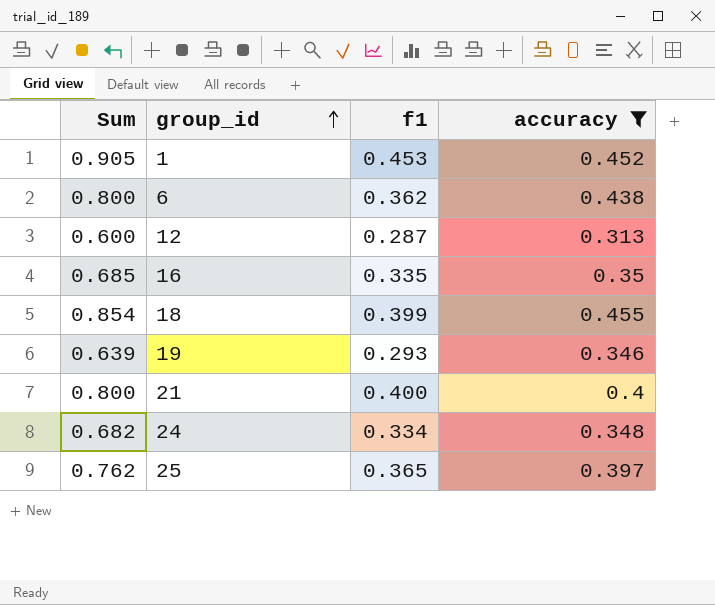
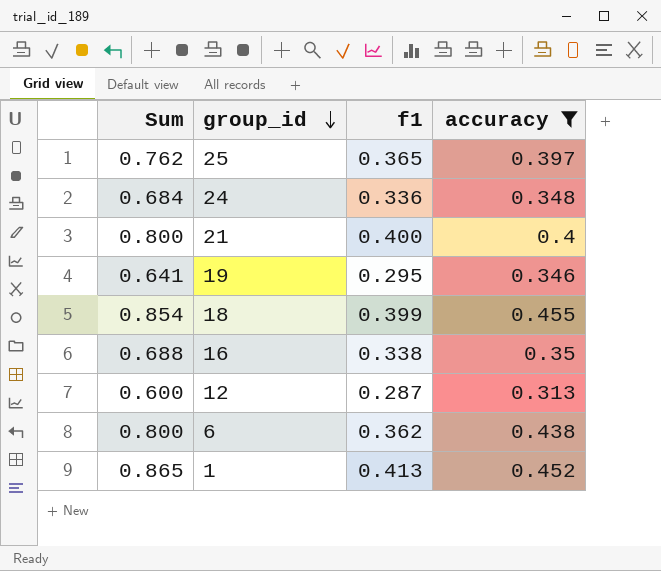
row order: group_id ascending -> group_id descending
24 | Sum: 0.682 -> 0.684
24 | f1: 0.334 -> 0.336
19 | Sum: 0.639 -> 0.641
19 | f1: 0.293 -> 0.295
16 | Sum: 0.685 -> 0.688
16 | f1: 0.335 -> 0.338
1 | Sum: 0.905 -> 0.865
1 | f1: 0.453 -> 0.413

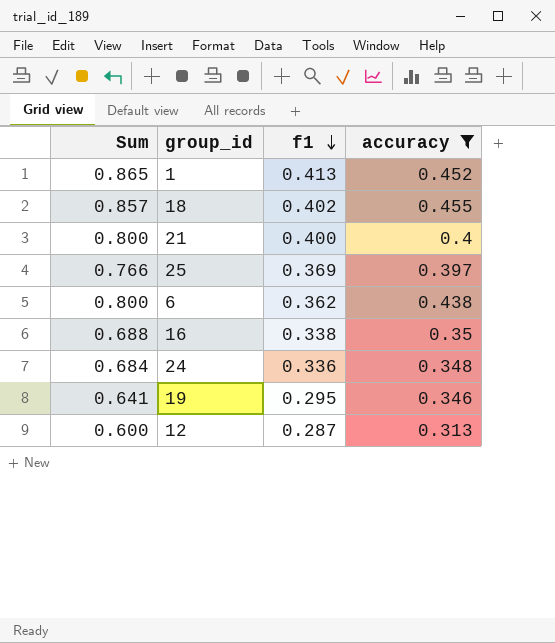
row order: group_id descending -> f1 descending
18 | Sum: 0.854 -> 0.857
18 | f1: 0.399 -> 0.402
25 | Sum: 0.762 -> 0.766
25 | f1: 0.365 -> 0.369

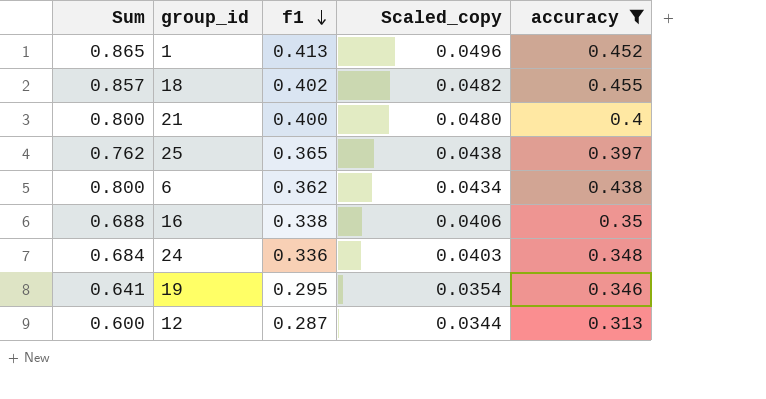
column Scaled_copy | formula: none -> [f1] * 0.12
25 | Sum: 0.766 -> 0.762
25 | f1: 0.369 -> 0.365

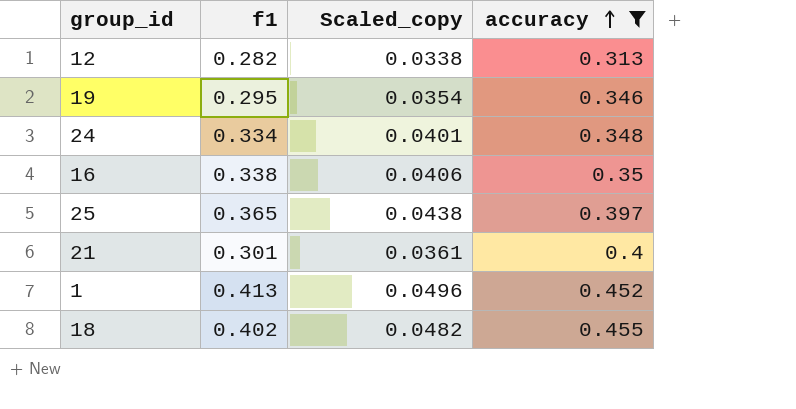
row order: f1 descending -> accuracy ascending
column Sum | formula: [f1] + [accuracy] -> none
row 6: 0.800 | 0.362 | 0.0434 | 0.438 -> none
12 | f1: 0.287 -> 0.282
12 | Scaled_copy: 0.0344 -> 0.0338
24 | f1: 0.336 -> 0.334
24 | Scaled_copy: 0.0403 -> 0.0401
21 | f1: 0.400 -> 0.301
21 | Scaled_copy: 0.0480 -> 0.0361

